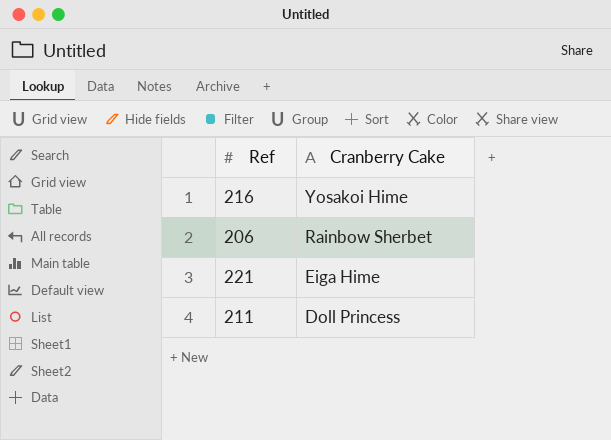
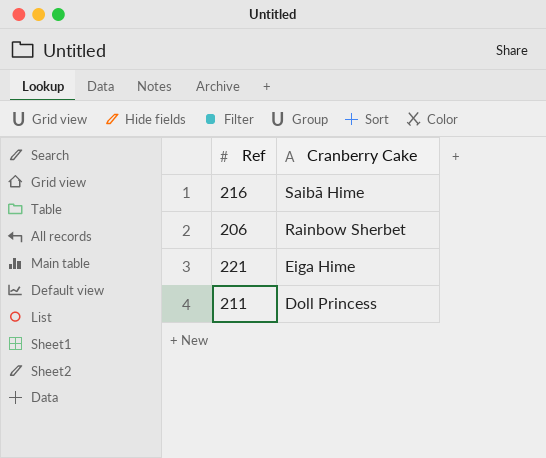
216 | Cranberry Cake: Yosakoi Hime -> Saibā Hime

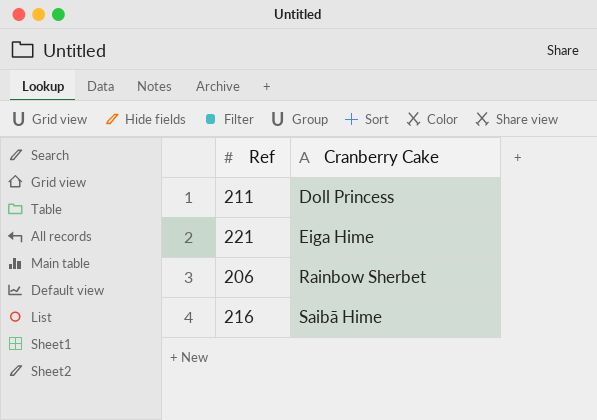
row order: Cranberry Cake descending -> Cranberry Cake ascending

